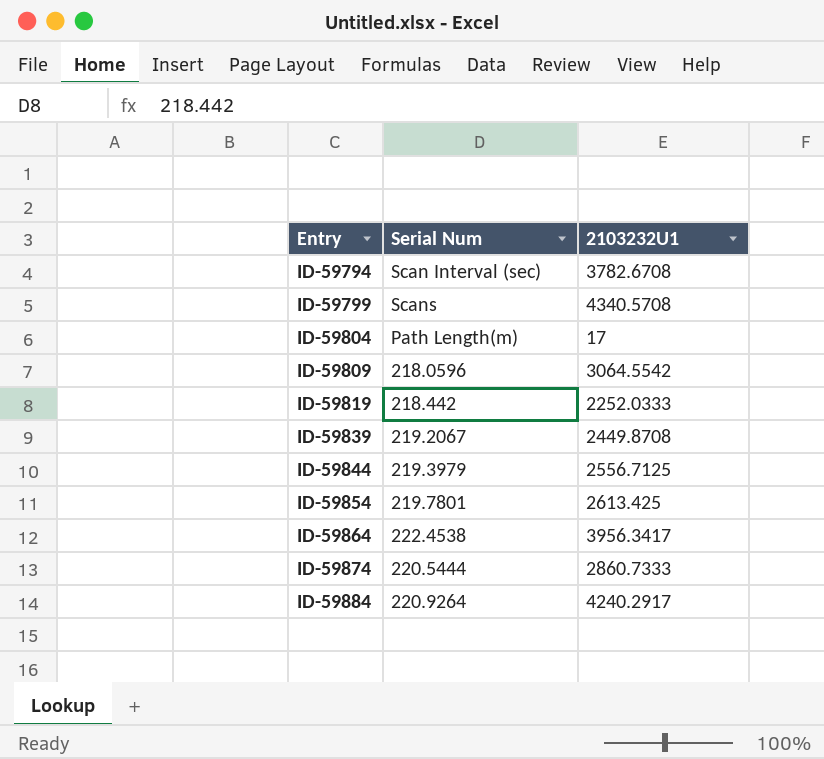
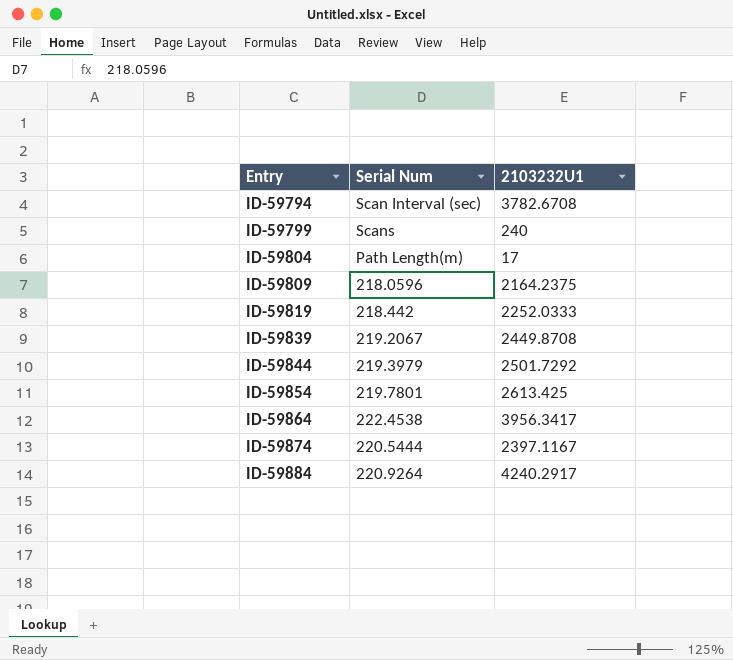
ID-59799 | 2103232U1: 4340.5708 -> 240
ID-59809 | 2103232U1: 3064.5542 -> 2164.2375
ID-59844 | 2103232U1: 2556.7125 -> 2501.7292
ID-59874 | 2103232U1: 2860.7333 -> 2397.1167

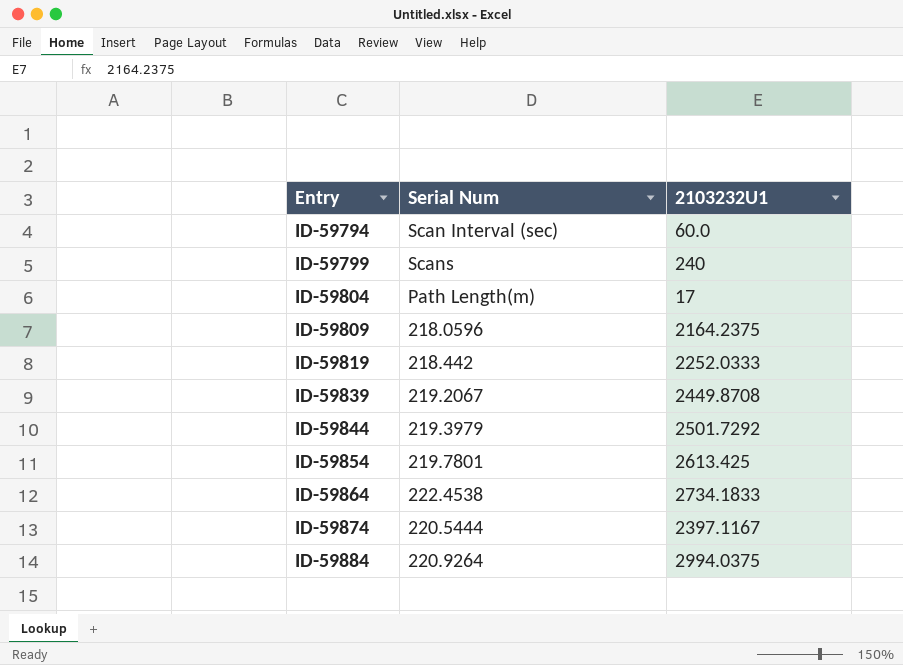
ID-59794 | 2103232U1: 3782.6708 -> 60.0
ID-59864 | 2103232U1: 3956.3417 -> 2734.1833
ID-59884 | 2103232U1: 4240.2917 -> 2994.0375

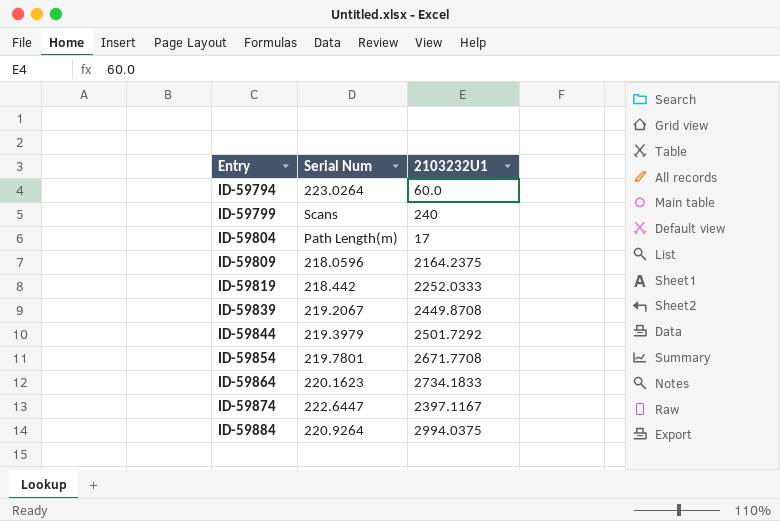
ID-59794 | Serial Num: Scan Interval (sec) -> 223.0264
ID-59854 | 2103232U1: 2613.425 -> 2671.7708
ID-59864 | Serial Num: 222.4538 -> 220.1623
ID-59874 | Serial Num: 220.5444 -> 222.6447

